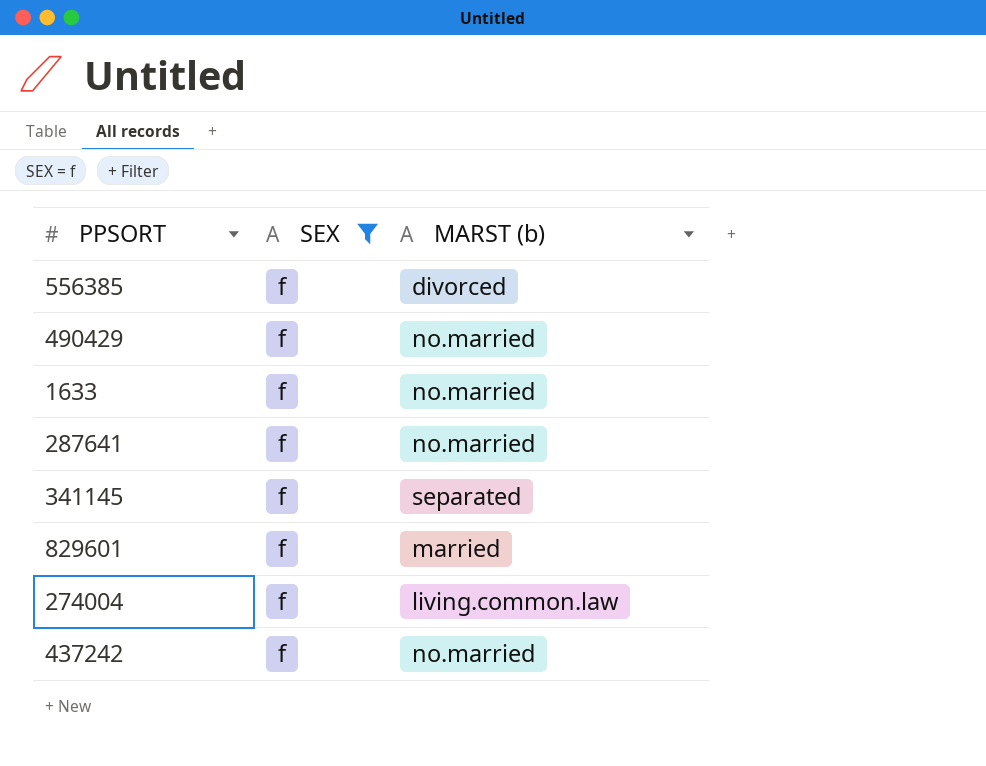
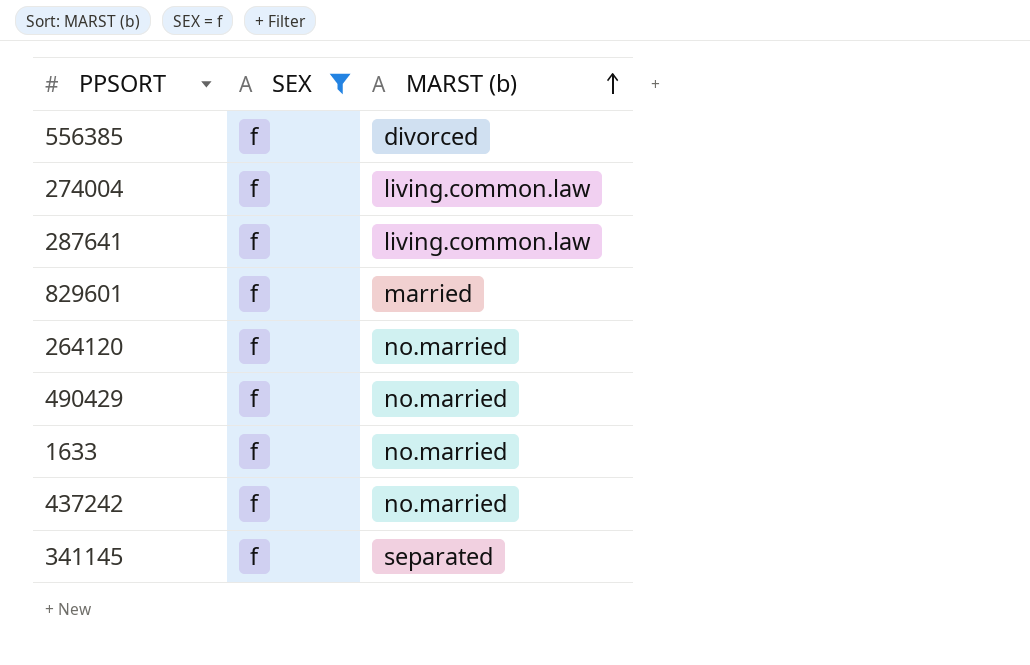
row order: none -> MARST (b) ascending
287641 | MARST (b): no.married -> living.common.law
row 264120: none -> f | no.married

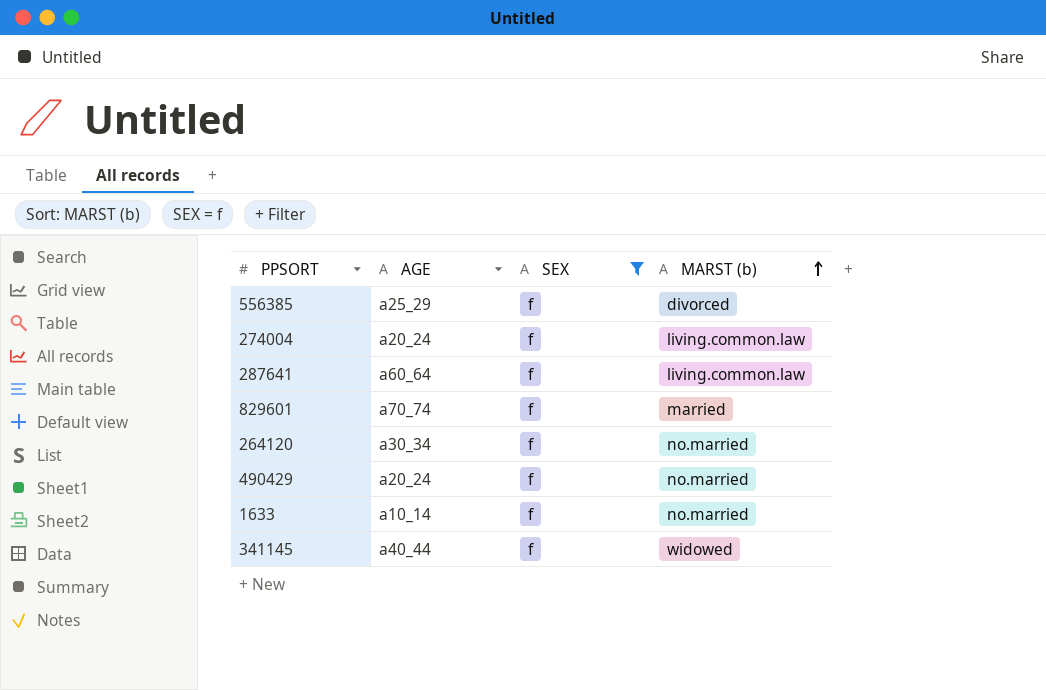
column AGE | position: none -> 2
row 437242: f | no.married -> none
341145 | MARST (b): separated -> widowed

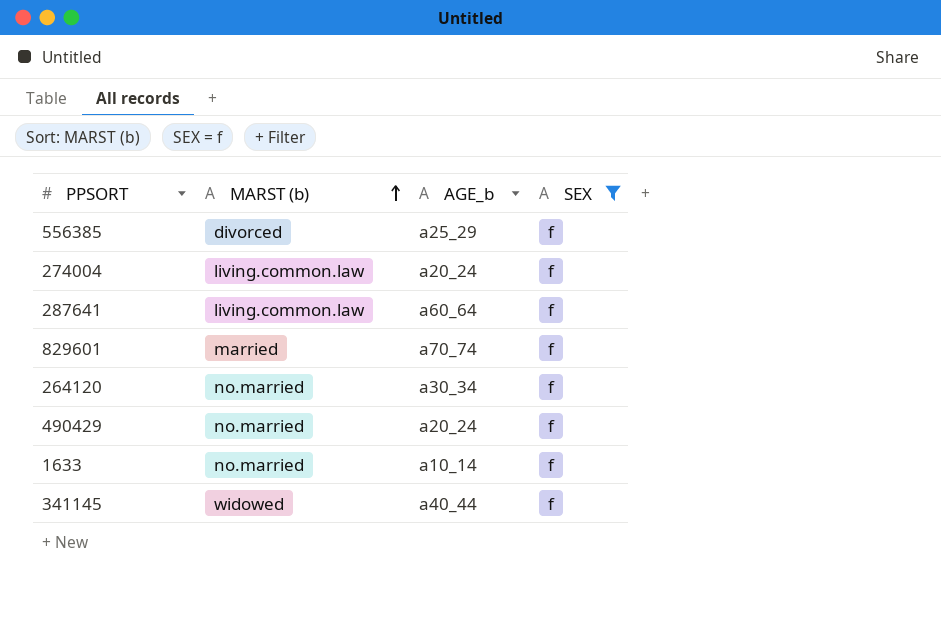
column MARST (b) | position: 4 -> 2
column name: AGE -> AGE_b

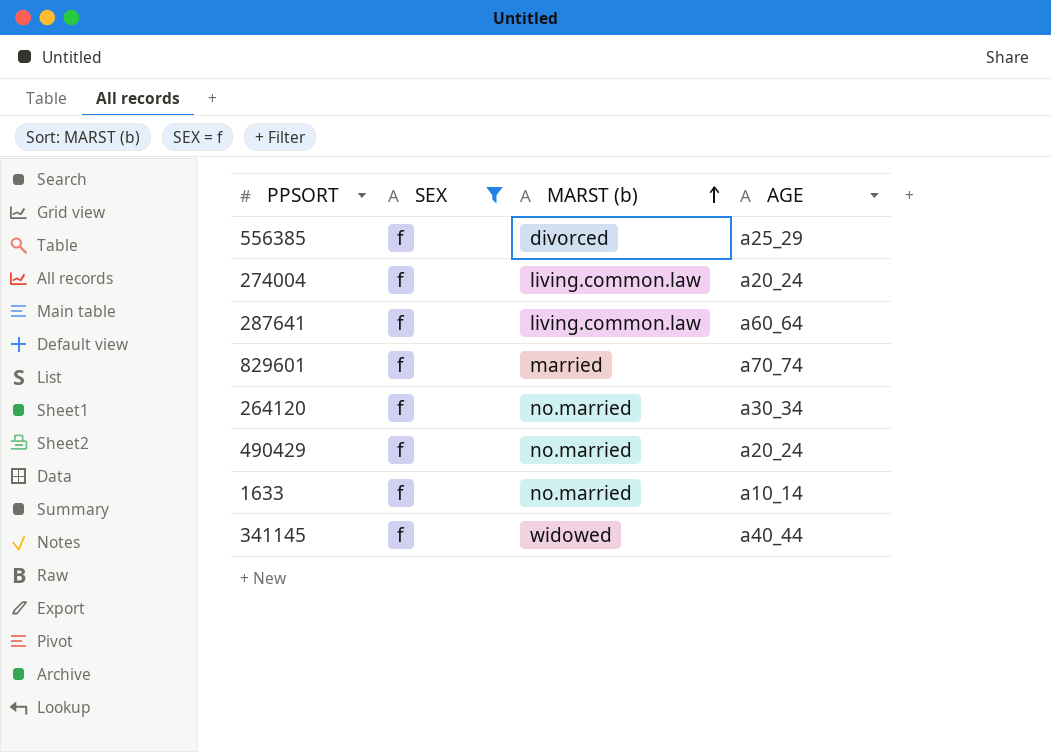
column SEX | position: 4 -> 2
column name: AGE_b -> AGE

